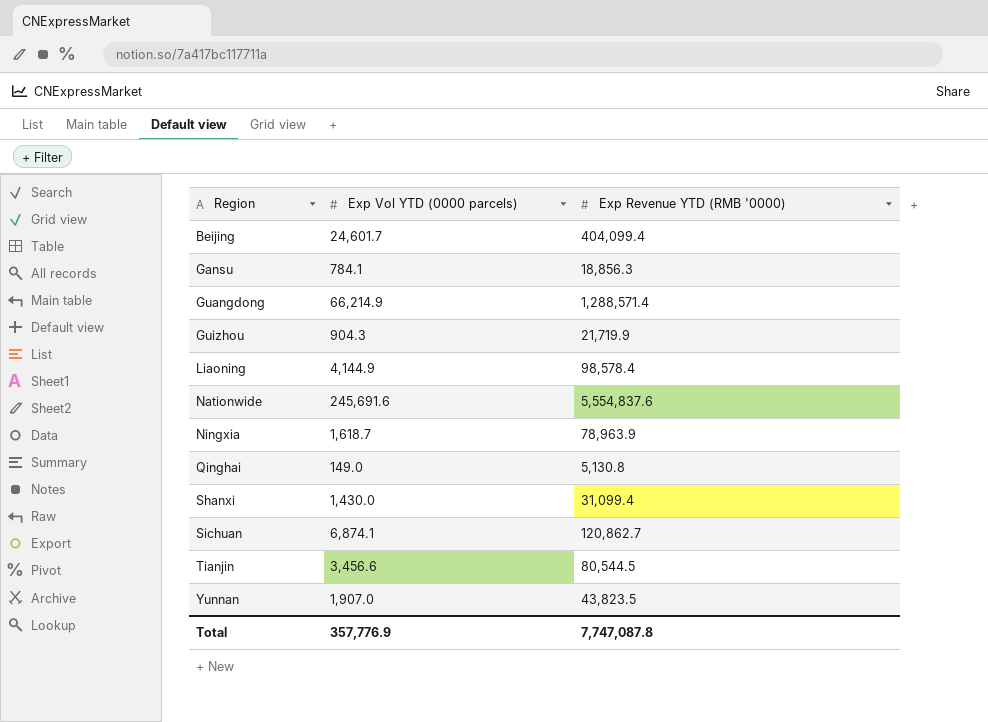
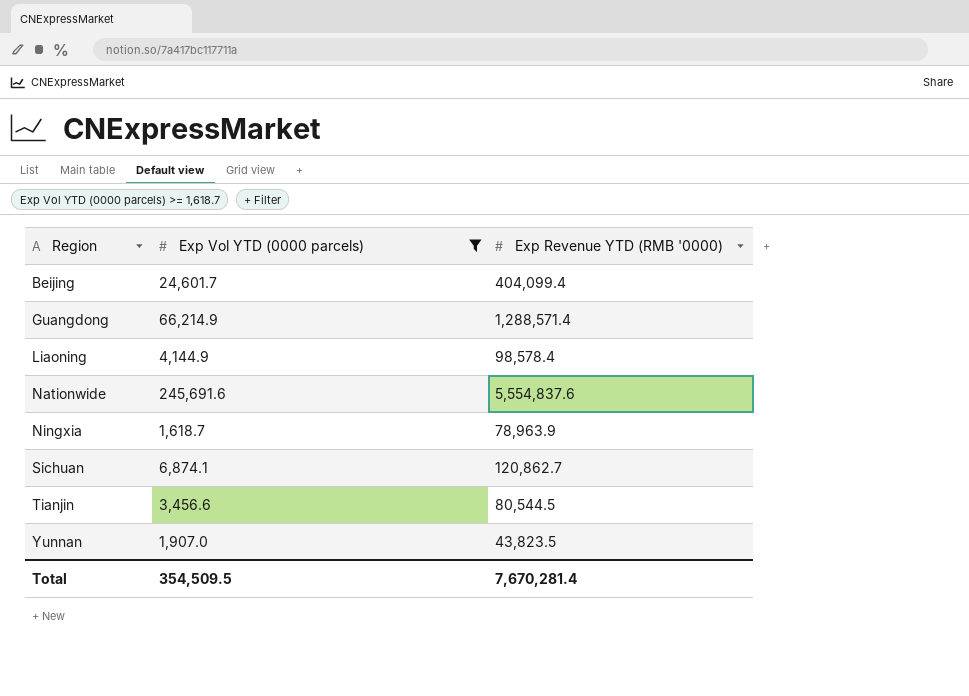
filter: none -> Exp Vol YTD (0000 parcels) >= 1,618.7
Total | Exp Vol YTD (0000 parcels): 357,776.9 -> 354,509.5
Total | Exp Revenue YTD (RMB '0000): 7,747,087.8 -> 7,670,281.4

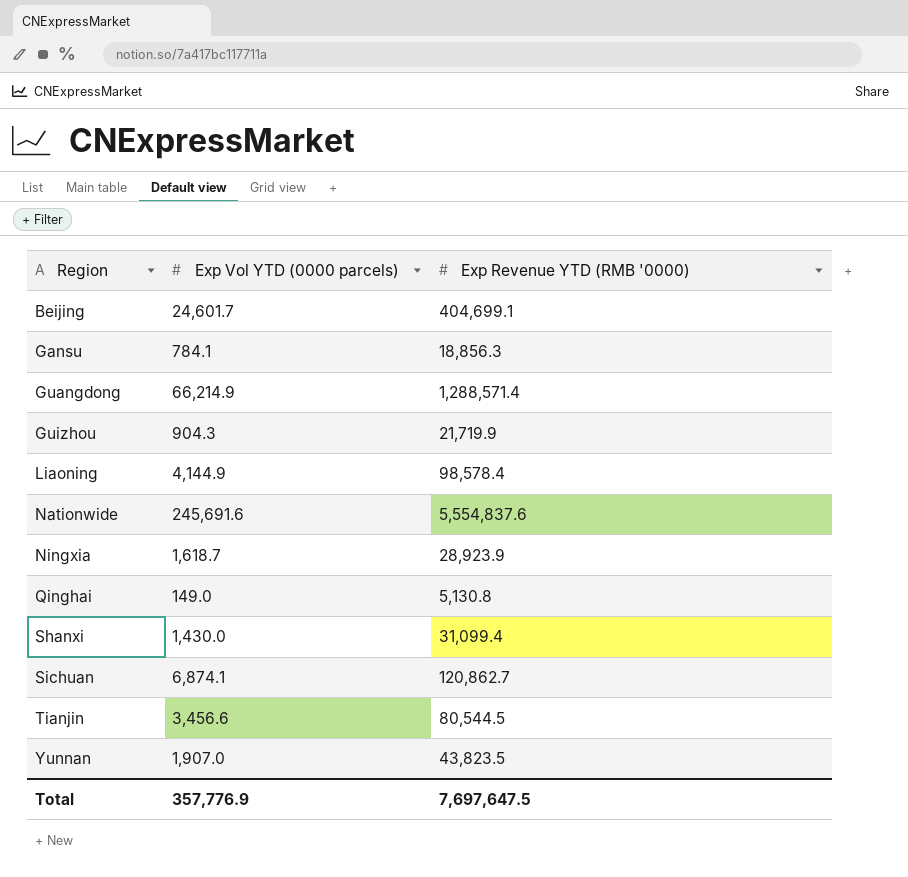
filter: Exp Vol YTD (0000 parcels) >= 1,618.7 -> none
Beijing | Exp Revenue YTD (RMB '0000): 404,099.4 -> 404,699.1
Ningxia | Exp Revenue YTD (RMB '0000): 78,963.9 -> 28,923.9
Total | Exp Vol YTD (0000 parcels): 354,509.5 -> 357,776.9
Total | Exp Revenue YTD (RMB '0000): 7,670,281.4 -> 7,697,647.5

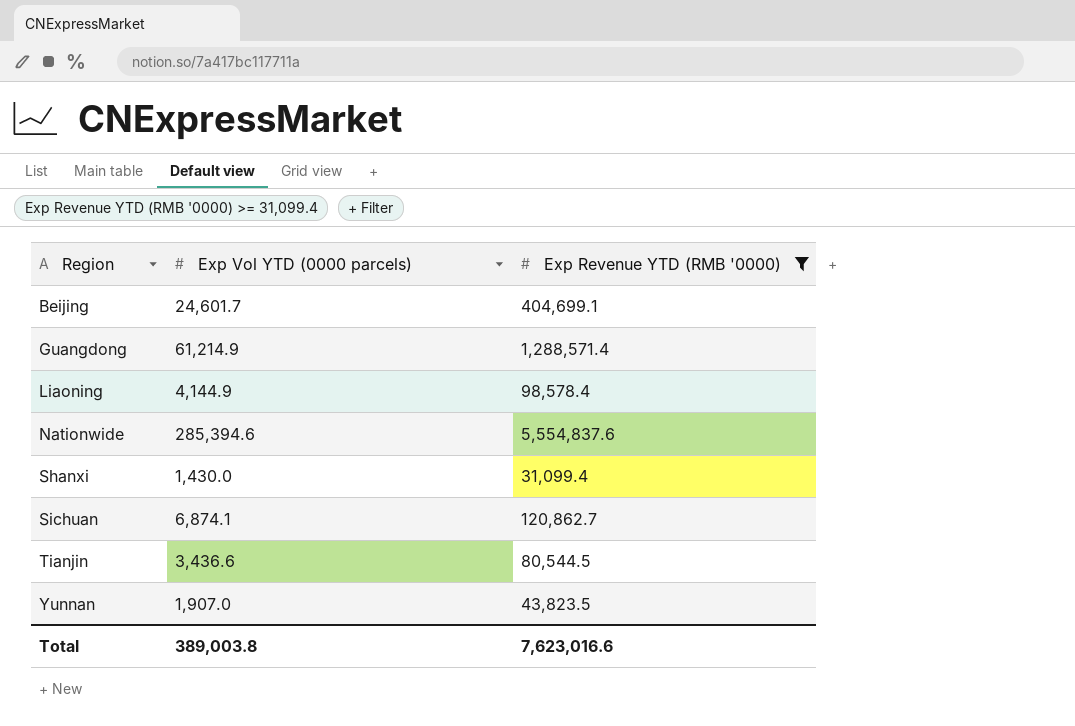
filter: none -> Exp Revenue YTD (RMB '0000) >= 31,099.4
Guangdong | Exp Vol YTD (0000 parcels): 66,214.9 -> 61,214.9
Nationwide | Exp Vol YTD (0000 parcels): 245,691.6 -> 285,394.6
Tianjin | Exp Vol YTD (0000 parcels): 3,456.6 -> 3,436.6
Total | Exp Vol YTD (0000 parcels): 357,776.9 -> 389,003.8
Total | Exp Revenue YTD (RMB '0000): 7,697,647.5 -> 7,623,016.6

